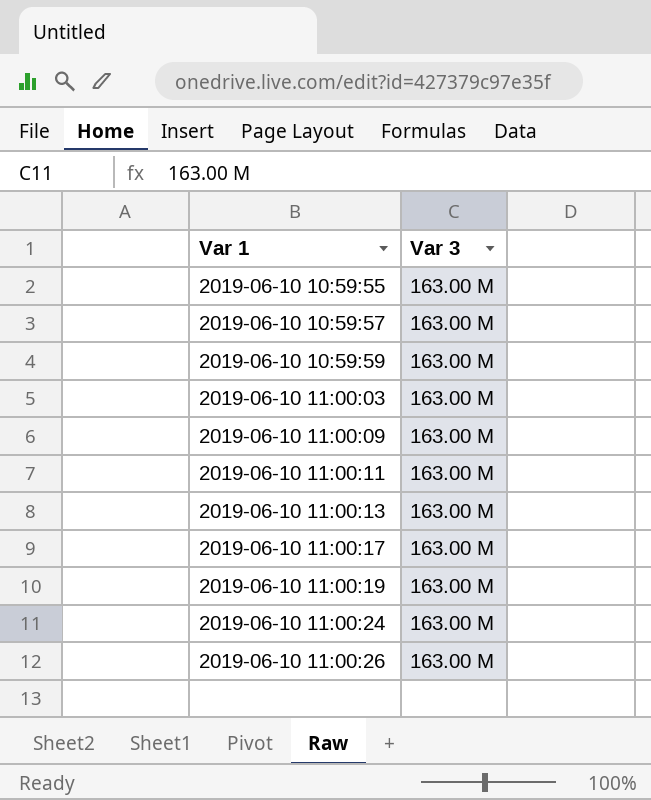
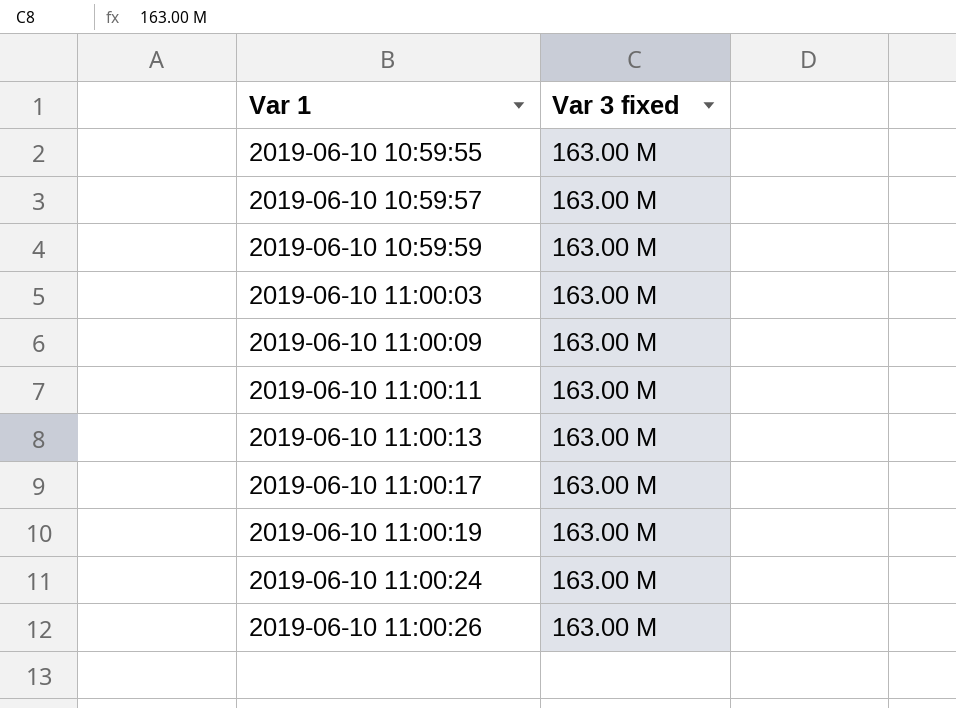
column name: Var 3 -> Var 3 fixed

